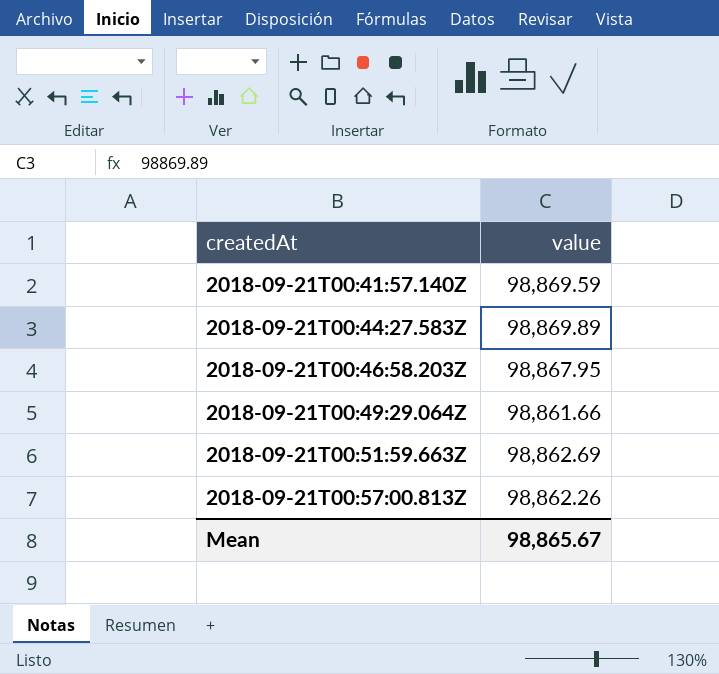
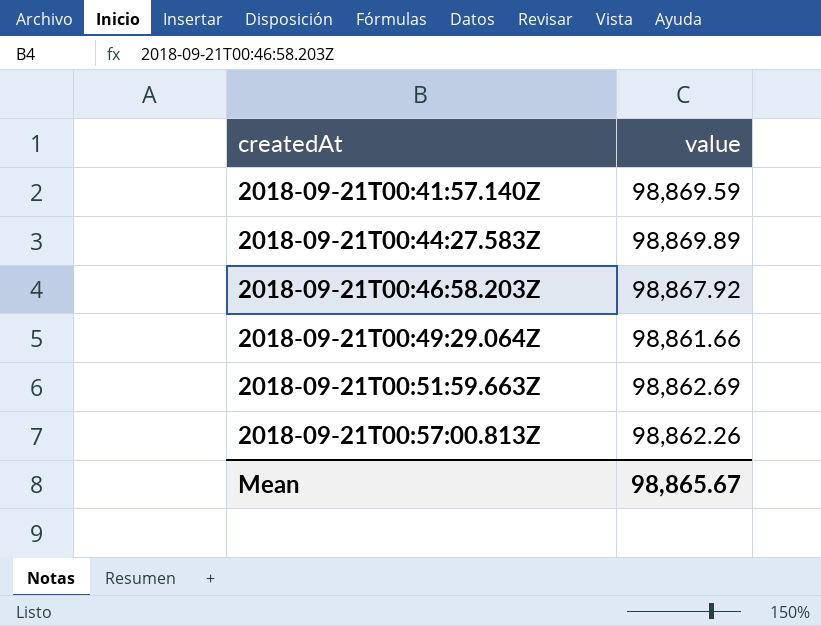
2018-09-21T00:46:58.203Z | value: 98,867.95 -> 98,867.92

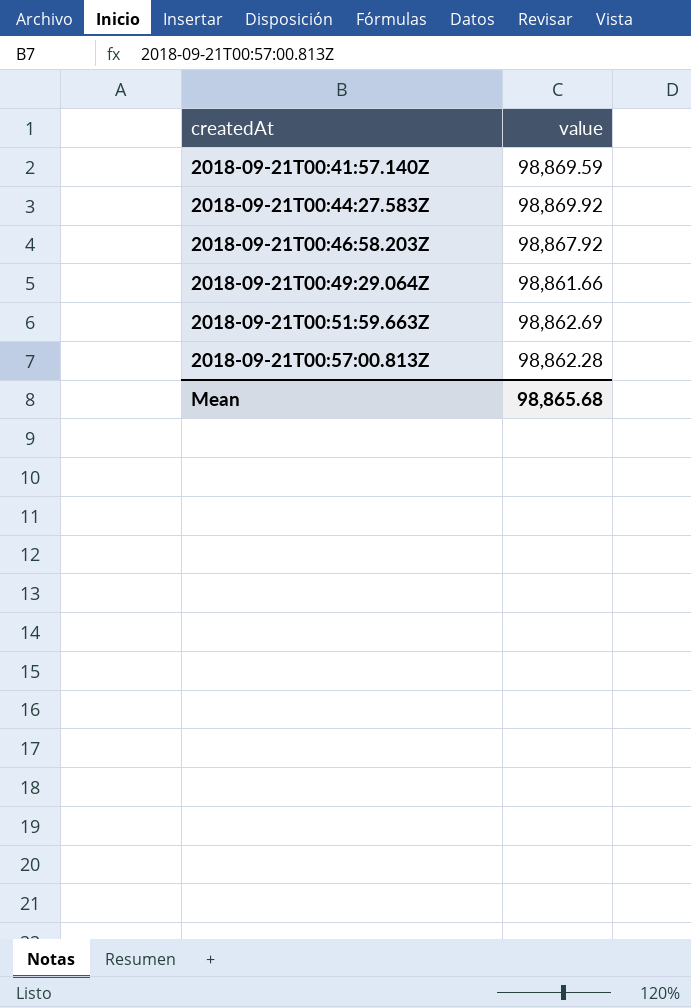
2018-09-21T00:44:27.583Z | value: 98,869.89 -> 98,869.92
2018-09-21T00:57:00.813Z | value: 98,862.26 -> 98,862.28
Mean | value: 98,865.67 -> 98,865.68

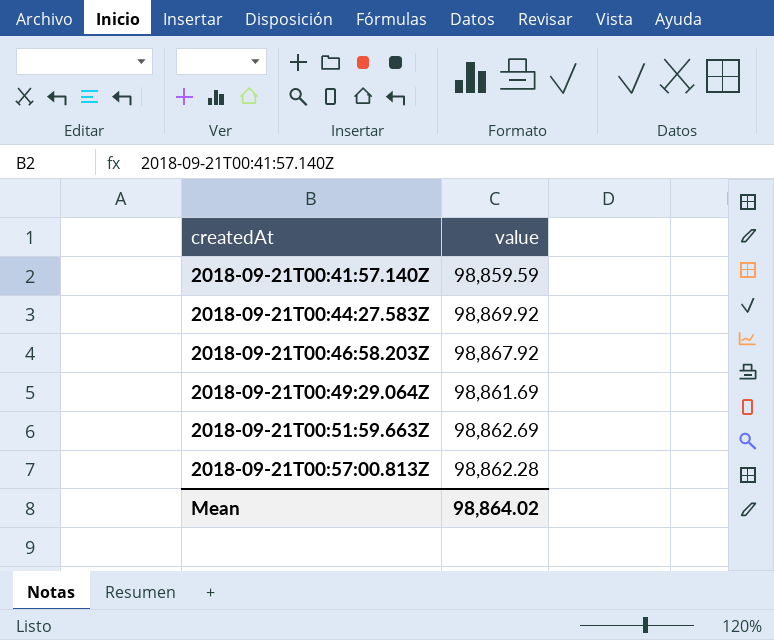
2018-09-21T00:41:57.140Z | value: 98,869.59 -> 98,859.59
2018-09-21T00:49:29.064Z | value: 98,861.66 -> 98,861.69
Mean | value: 98,865.68 -> 98,864.02

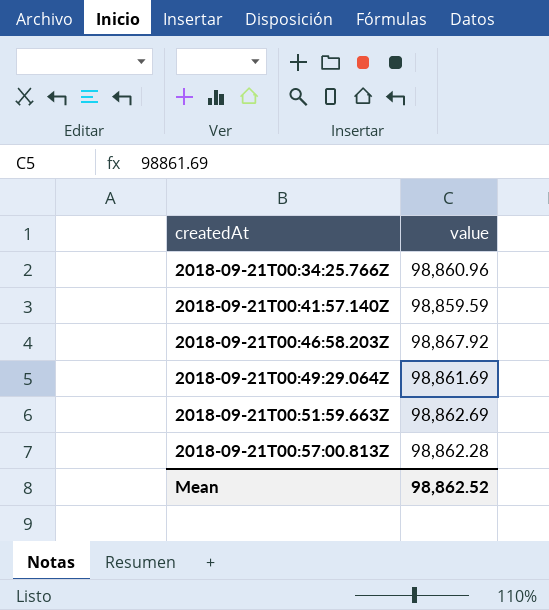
row 2018-09-21T00:44:27.583Z: 98,869.92 -> none
row 2018-09-21T00:34:25.766Z: none -> 98,860.96
Mean | value: 98,864.02 -> 98,862.52

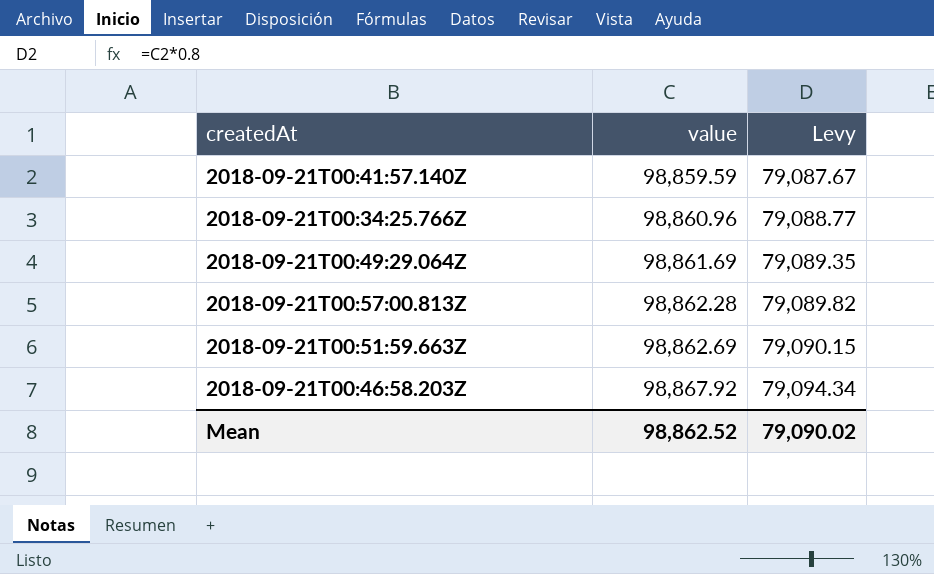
row order: createdAt ascending -> value ascending
column Levy | formula: none -> [value] * 0.8

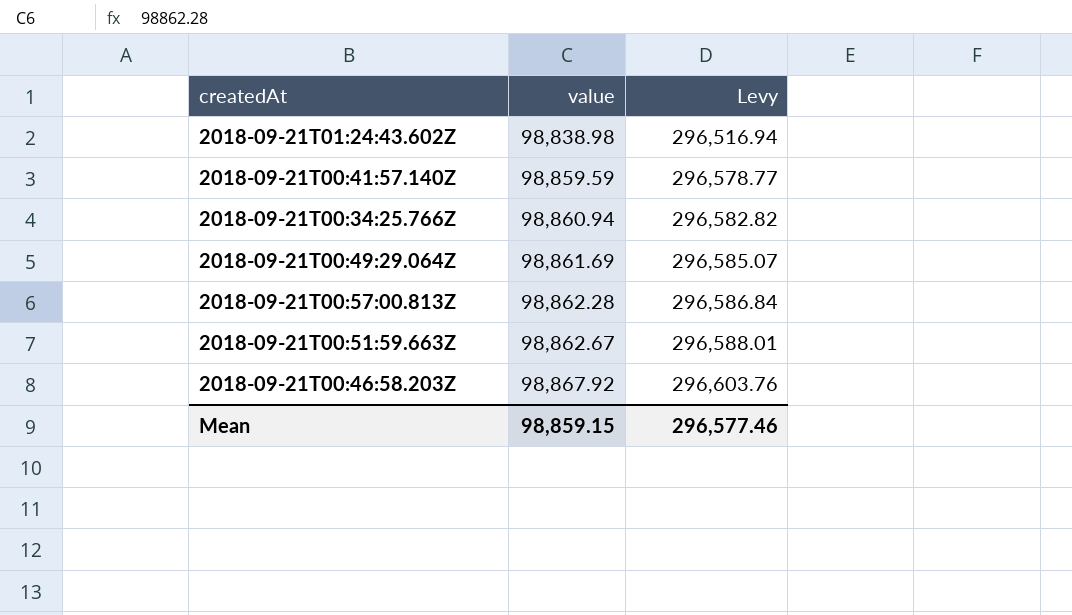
column Levy | formula: [value] * 0.8 -> [value] * 3
row 2018-09-21T01:24:43.602Z: none -> 98,838.98 | 296,516.94
2018-09-21T00:34:25.766Z | value: 98,860.96 -> 98,860.94
2018-09-21T00:51:59.663Z | value: 98,862.69 -> 98,862.67
Mean | value: 98,862.52 -> 98,859.15
Mean | Levy: 79,090.02 -> 296,577.46

